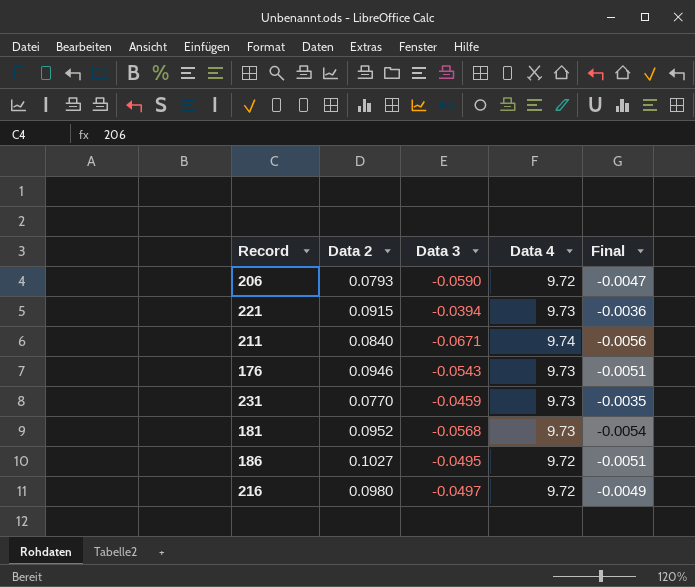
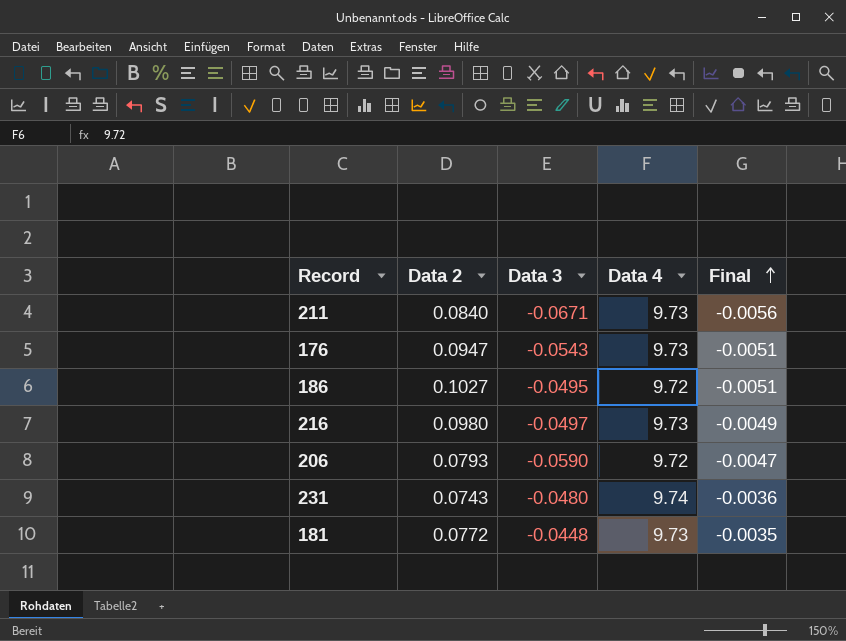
row order: none -> Final ascending
row 221: 0.0915 | -0.0394 | 9.73 | -0.0036 -> none
211 | Data 4: 9.74 -> 9.73
176 | Data 2: 0.0946 -> 0.0947
216 | Data 4: 9.72 -> 9.73
231 | Data 2: 0.0770 -> 0.0743
231 | Data 3: -0.0459 -> -0.0480
231 | Data 4: 9.73 -> 9.74
231 | Final: -0.0035 -> -0.0036
181 | Data 2: 0.0952 -> 0.0772
181 | Data 3: -0.0568 -> -0.0448
181 | Final: -0.0054 -> -0.0035

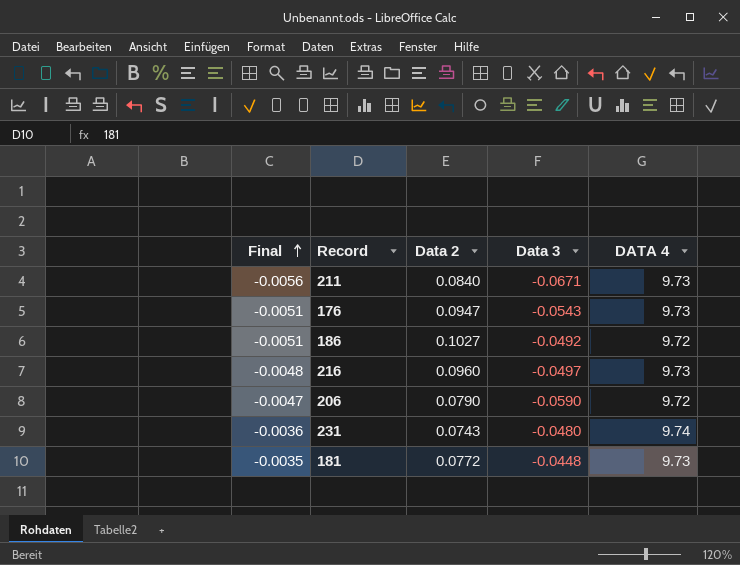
column Final | position: 5 -> 1
column name: Data 4 -> DATA 4
186 | Data 3: -0.0495 -> -0.0492
216 | Final: -0.0049 -> -0.0048
216 | Data 2: 0.0980 -> 0.0960
206 | Data 2: 0.0793 -> 0.0790

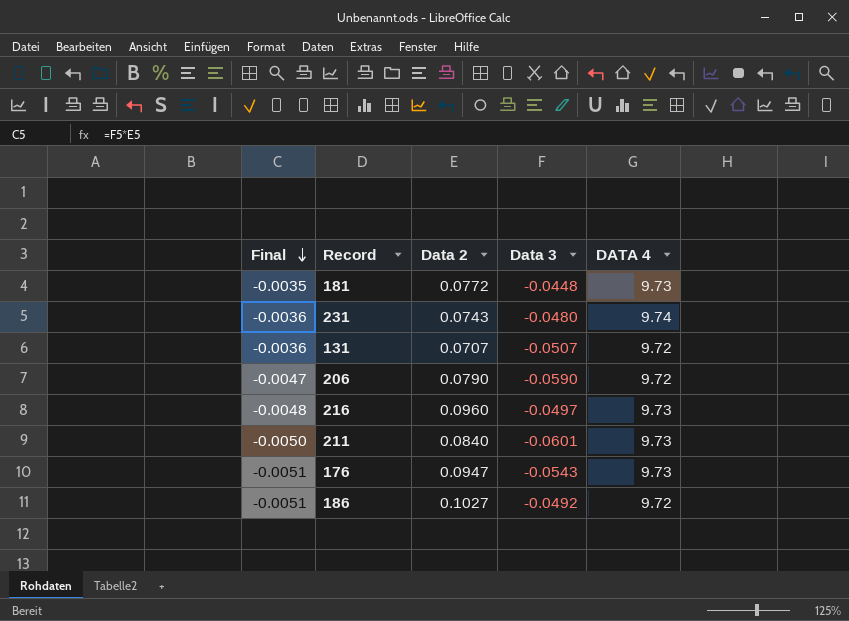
row order: Final ascending -> Final descending
row 131: none -> -0.0036 | 0.0707 | -0.0507 | 9.72
211 | Final: -0.0056 -> -0.0050
211 | Data 3: -0.0671 -> -0.0601

